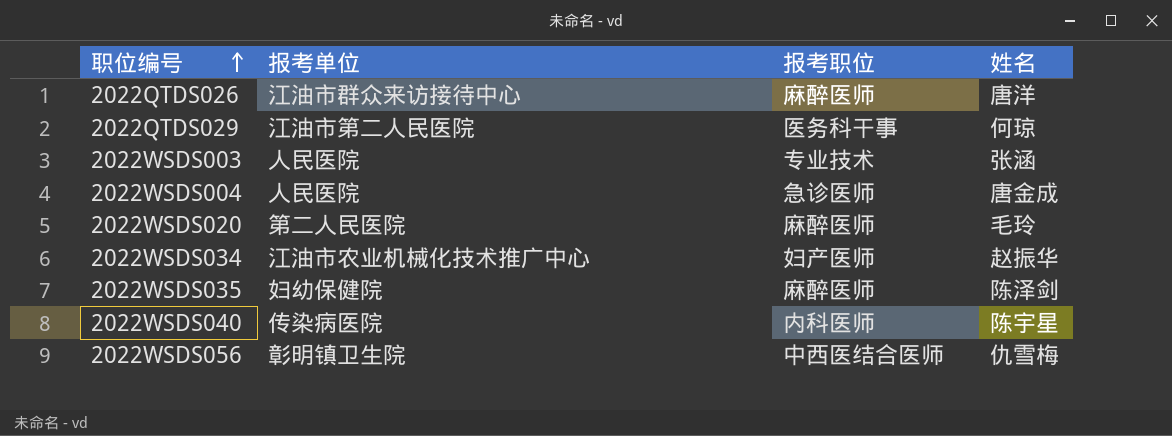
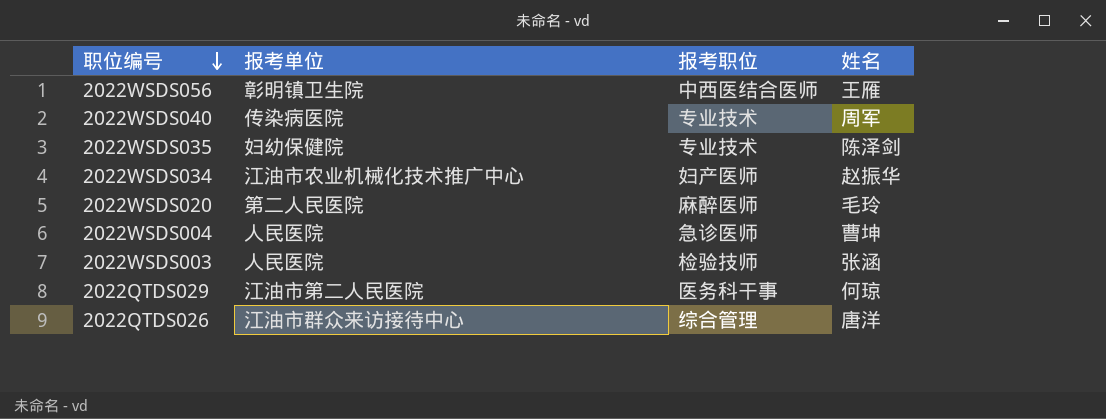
row order: 职位编号 ascending -> 职位编号 descending
2022WSDS056 | 姓名: 仇雪梅 -> 王雁
2022WSDS040 | 报考职位: 内科医师 -> 专业技术
2022WSDS040 | 姓名: 陈宇星 -> 周军
2022WSDS035 | 报考职位: 麻醉医师 -> 专业技术
2022WSDS004 | 姓名: 唐金成 -> 曹坤
2022WSDS003 | 报考职位: 专业技术 -> 检验技师
2022QTDS026 | 报考职位: 麻醉医师 -> 综合管理

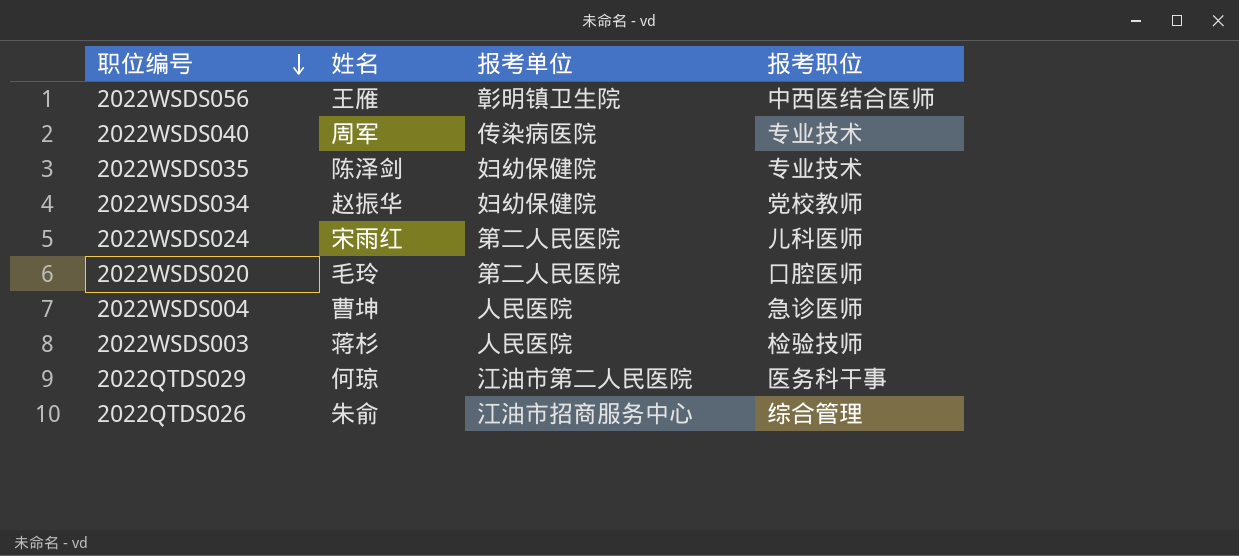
column 姓名 | position: 4 -> 2
2022WSDS034 | 报考单位: 江油市农业机械化技术推广中心 -> 妇幼保健院
2022WSDS034 | 报考职位: 妇产医师 -> 党校教师
row 2022WSDS024: none -> 宋雨红 | 第二人民医院 | 儿科医师
2022WSDS020 | 报考职位: 麻醉医师 -> 口腔医师
2022WSDS003 | 姓名: 张涵 -> 蒋杉
2022QTDS026 | 姓名: 唐洋 -> 朱俞
2022QTDS026 | 报考单位: 江油市群众来访接待中心 -> 江油市招商服务中心

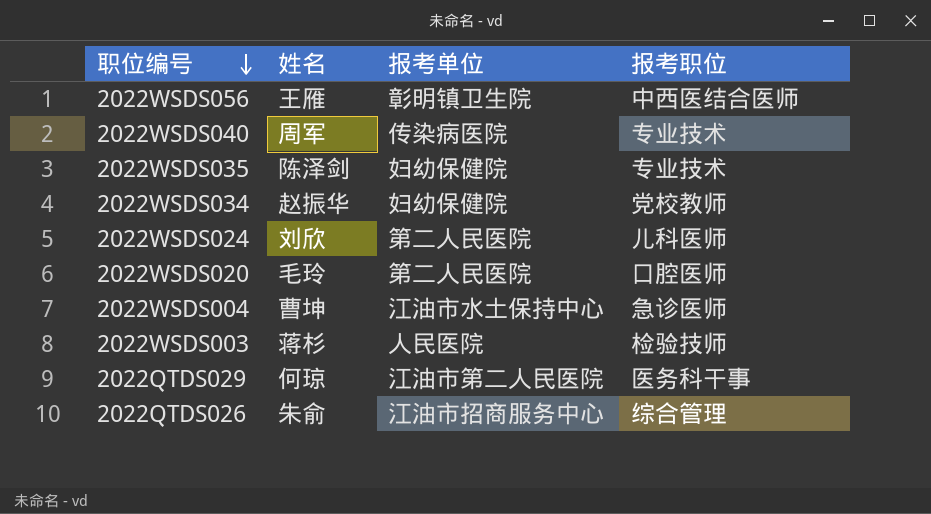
2022WSDS024 | 姓名: 宋雨红 -> 刘欣
2022WSDS004 | 报考单位: 人民医院 -> 江油市水土保持中心

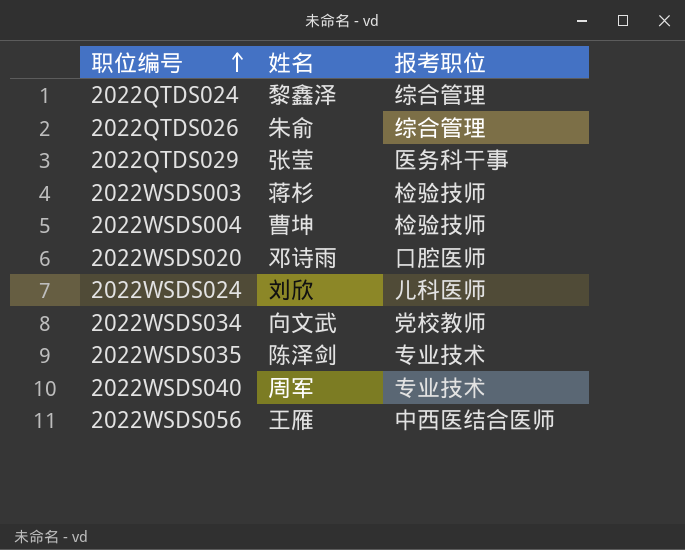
row order: 职位编号 descending -> 职位编号 ascending
column 报考单位 | position: 3 -> none
row 2022QTDS024: none -> 黎鑫泽 | 综合管理
2022QTDS029 | 姓名: 何琼 -> 张莹
2022WSDS004 | 报考职位: 急诊医师 -> 检验技师
2022WSDS020 | 姓名: 毛玲 -> 邓诗雨
2022WSDS034 | 姓名: 赵振华 -> 向文武

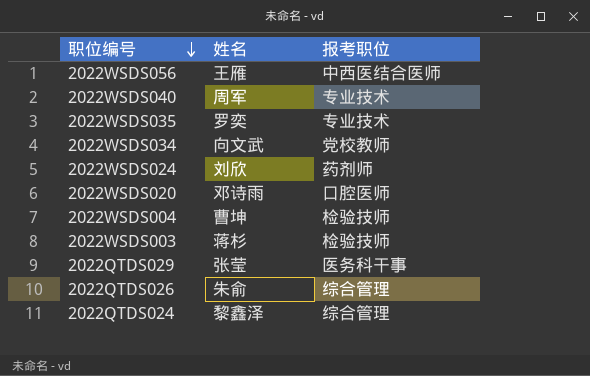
row order: 职位编号 ascending -> 职位编号 descending
2022WSDS035 | 姓名: 陈泽剑 -> 罗奕
2022WSDS024 | 报考职位: 儿科医师 -> 药剂师

